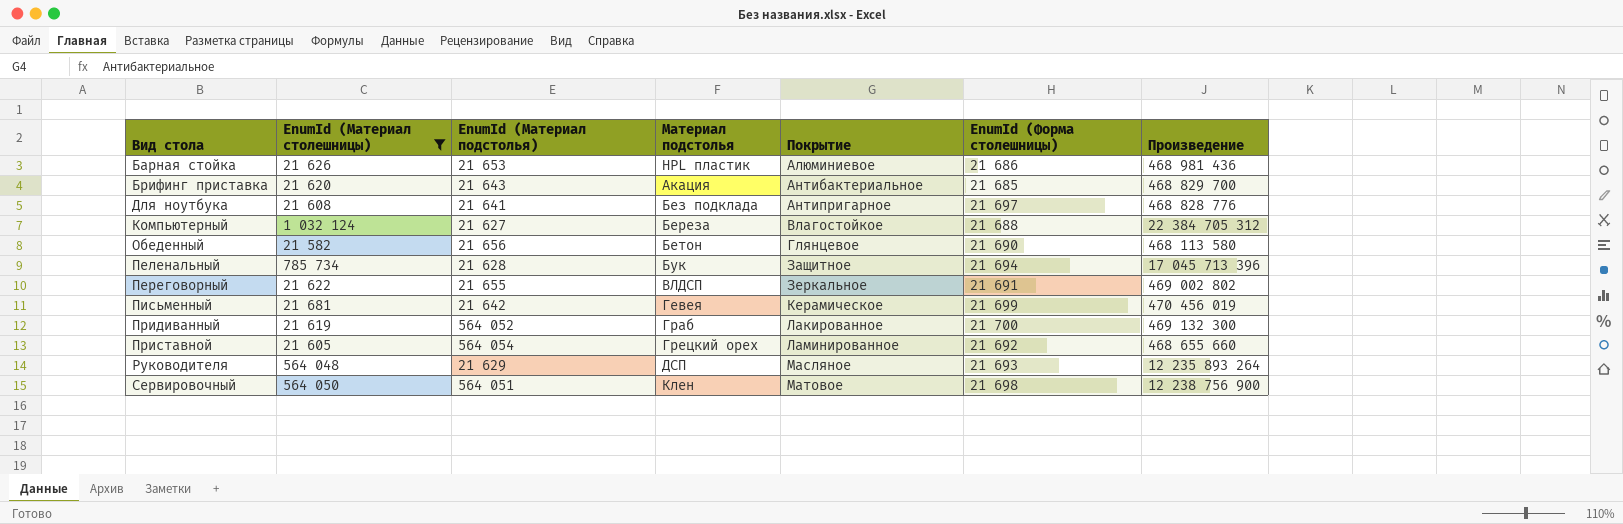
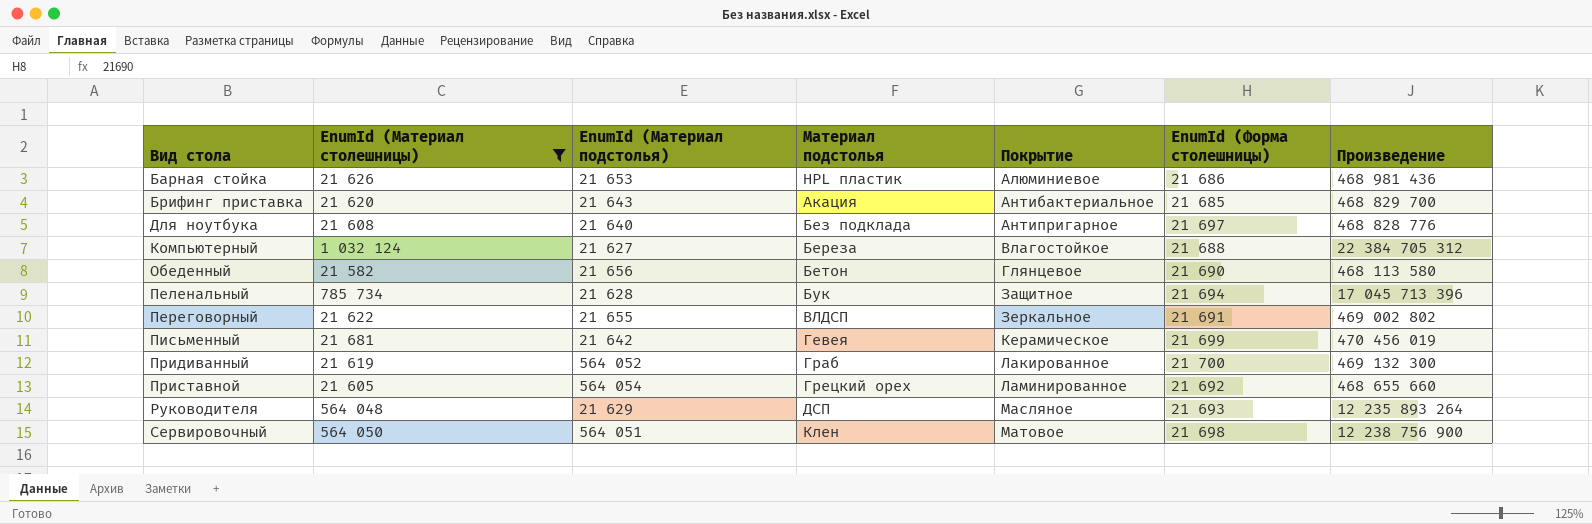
Для ноутбука | EnumId (Материал подстолья): 21 641 -> 21 640

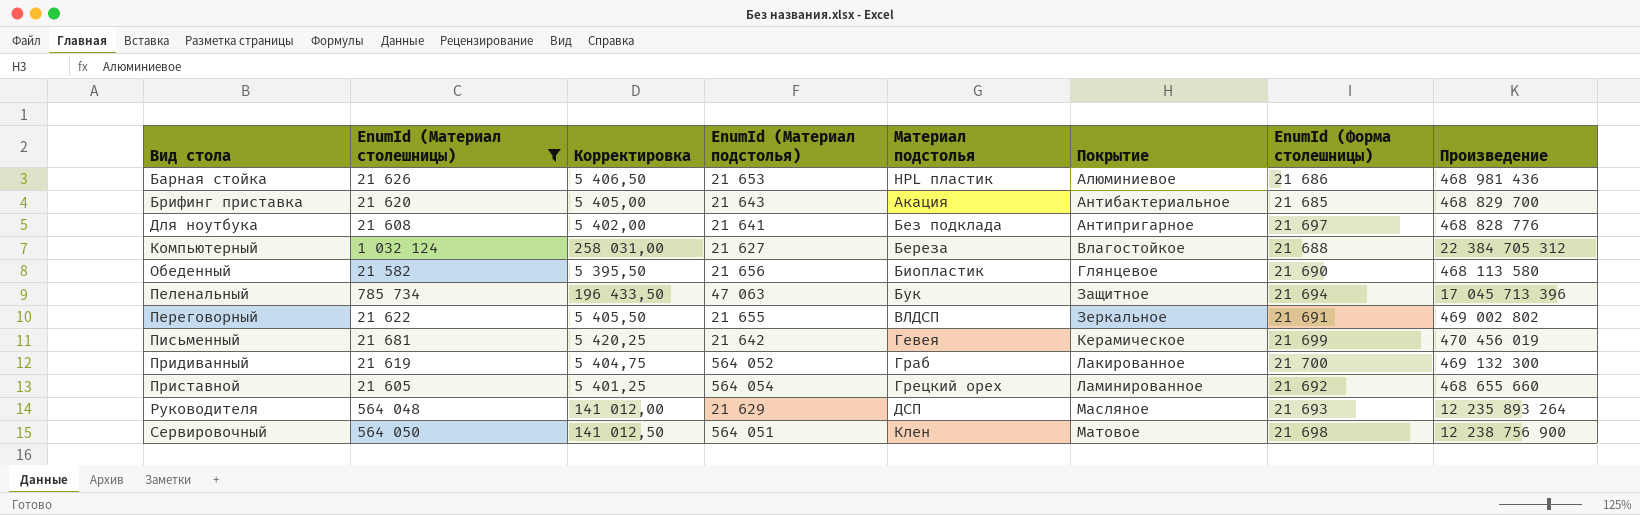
column Корректировка | formula: none -> [EnumId (Материал столешницы)] * 0,25
Для ноутбука | EnumId (Материал подстолья): 21 640 -> 21 641
Обеденный | Материал подстолья: Бетон -> Биопластик
Пеленальный | EnumId (Материал подстолья): 21 628 -> 47 063

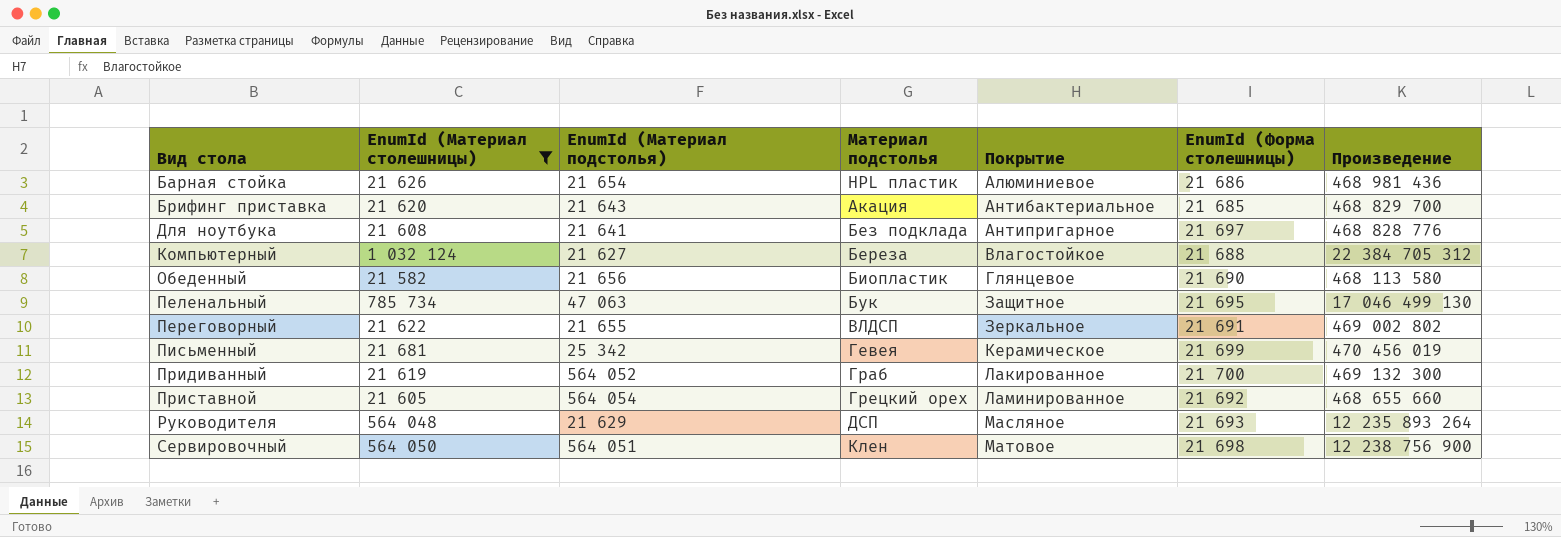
column Корректировка | formula: [EnumId (Материал столешницы)] * 0,25 -> none
Барная стойка | EnumId (Материал подстолья): 21 653 -> 21 654
Пеленальный | EnumId (Форма столешницы): 21 694 -> 21 695
Пеленальный | Произведение: 17 045 713 396 -> 17 046 499 130
Письменный | EnumId (Материал подстолья): 21 642 -> 25 342

